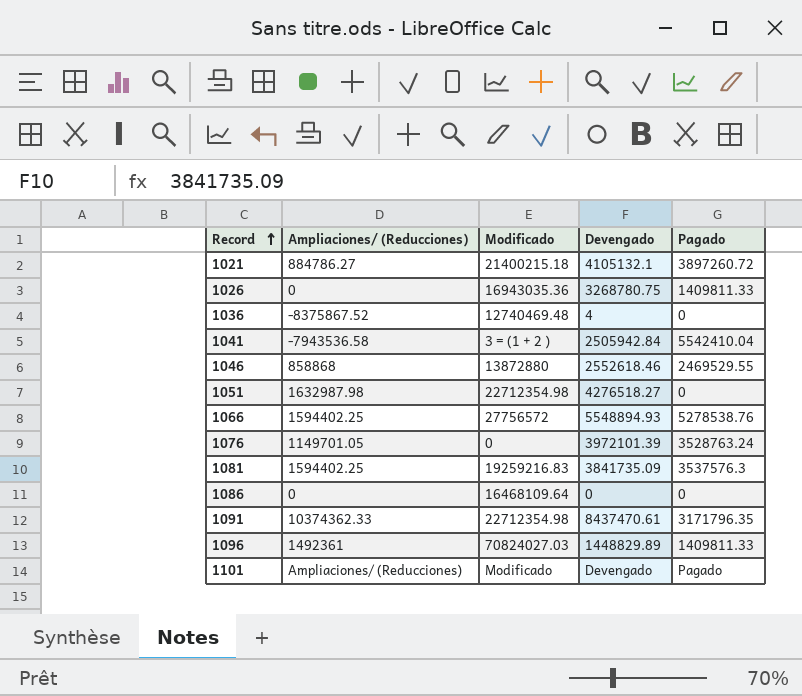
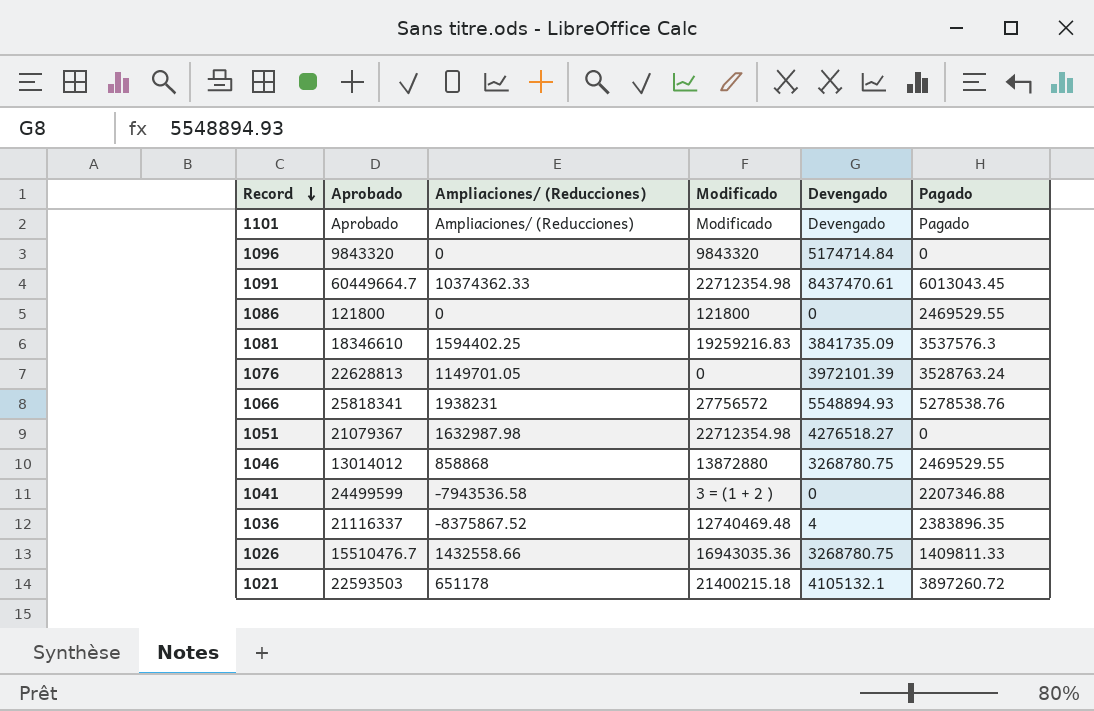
row order: Record ascending -> Record descending
column Aprobado | position: none -> 2
1096 | Ampliaciones/ (Reducciones): 1492361 -> 0
1096 | Modificado: 70824027.03 -> 9843320
1096 | Devengado: 1448829.89 -> 5174714.84
1096 | Pagado: 1409811.33 -> 0
1091 | Pagado: 3171796.35 -> 6013043.45
1086 | Modificado: 16468109.64 -> 121800
1086 | Pagado: 0 -> 2469529.55
1066 | Ampliaciones/ (Reducciones): 1594402.25 -> 1938231
1046 | Devengado: 2552618.46 -> 3268780.75
1041 | Devengado: 2505942.84 -> 0
1041 | Pagado: 5542410.04 -> 2207346.88
1036 | Pagado: 0 -> 2383896.35
1026 | Ampliaciones/ (Reducciones): 0 -> 1432558.66
1021 | Ampliaciones/ (Reducciones): 884786.27 -> 651178

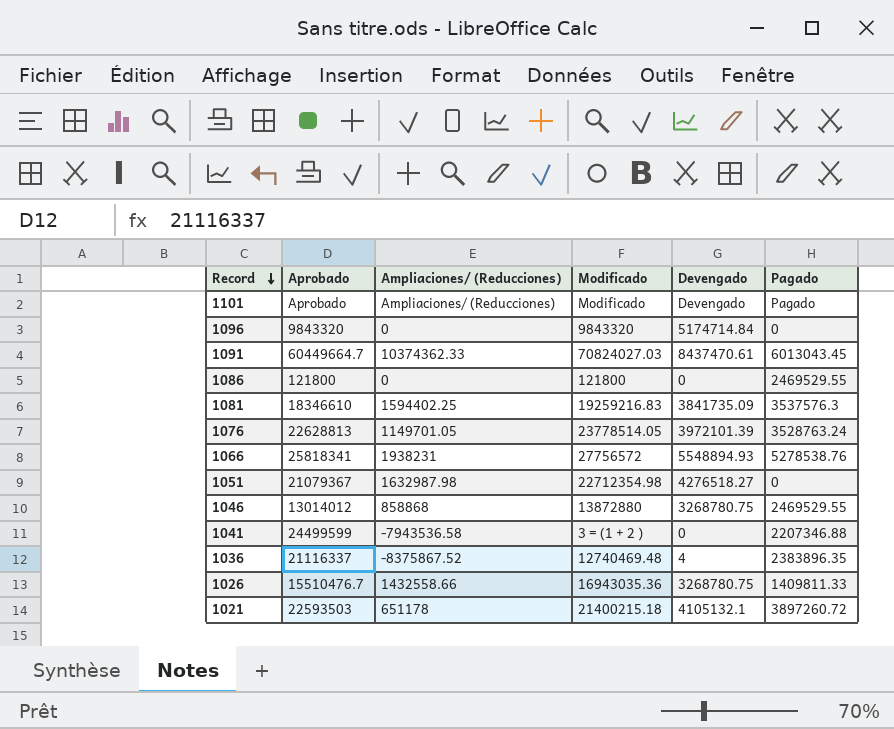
1091 | Modificado: 22712354.98 -> 70824027.03
1076 | Modificado: 0 -> 23778514.05

